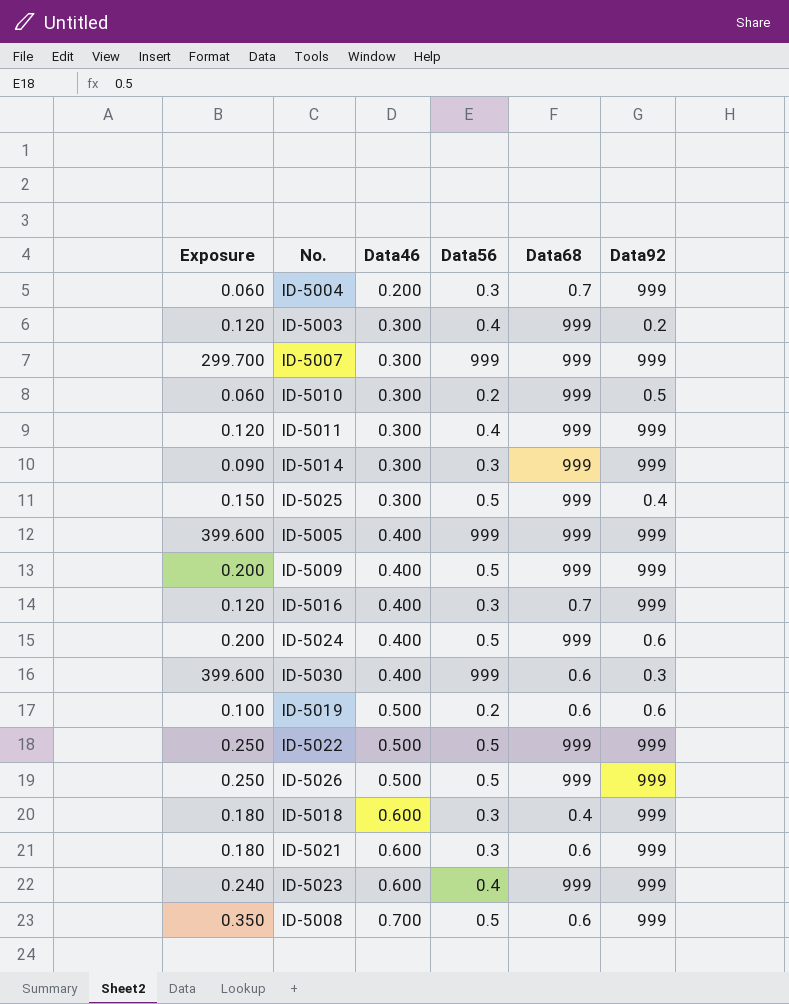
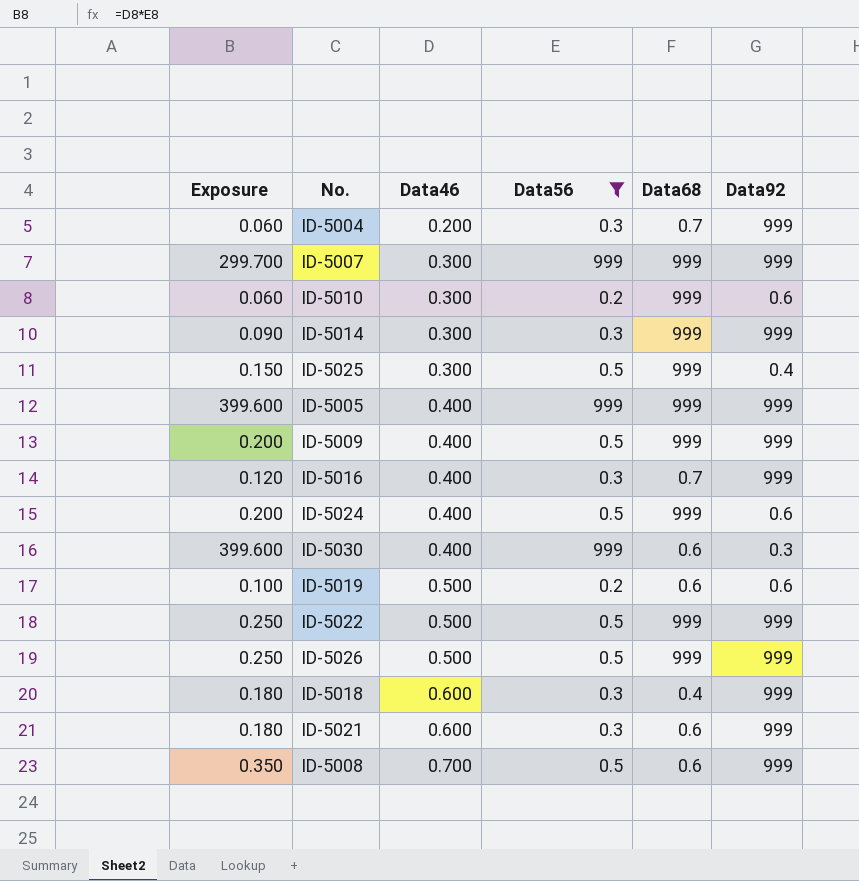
filter: none -> Data56 != 0.4
ID-5010 | Data92: 0.5 -> 0.6

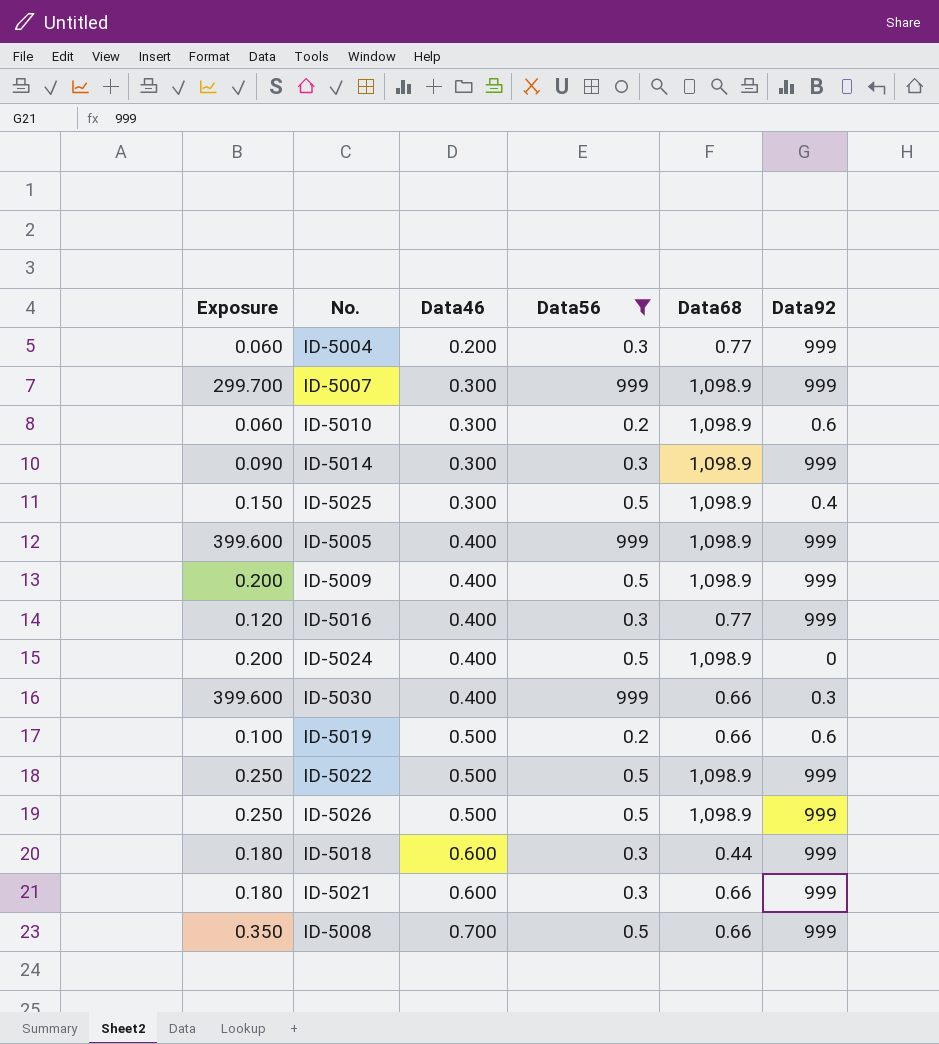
ID-5004 | Data68: 0.7 -> 0.77
ID-5007 | Data68: 999 -> 1,098.9
ID-5010 | Data68: 999 -> 1,098.9
ID-5014 | Data68: 999 -> 1,098.9
ID-5025 | Data68: 999 -> 1,098.9
ID-5005 | Data68: 999 -> 1,098.9
ID-5009 | Data68: 999 -> 1,098.9
ID-5016 | Data68: 0.7 -> 0.77
ID-5024 | Data68: 999 -> 1,098.9
ID-5024 | Data92: 0.6 -> 0
ID-5030 | Data68: 0.6 -> 0.66
ID-5019 | Data68: 0.6 -> 0.66
ID-5022 | Data68: 999 -> 1,098.9
ID-5026 | Data68: 999 -> 1,098.9
ID-5018 | Data68: 0.4 -> 0.44
ID-5021 | Data68: 0.6 -> 0.66
ID-5008 | Data68: 0.6 -> 0.66

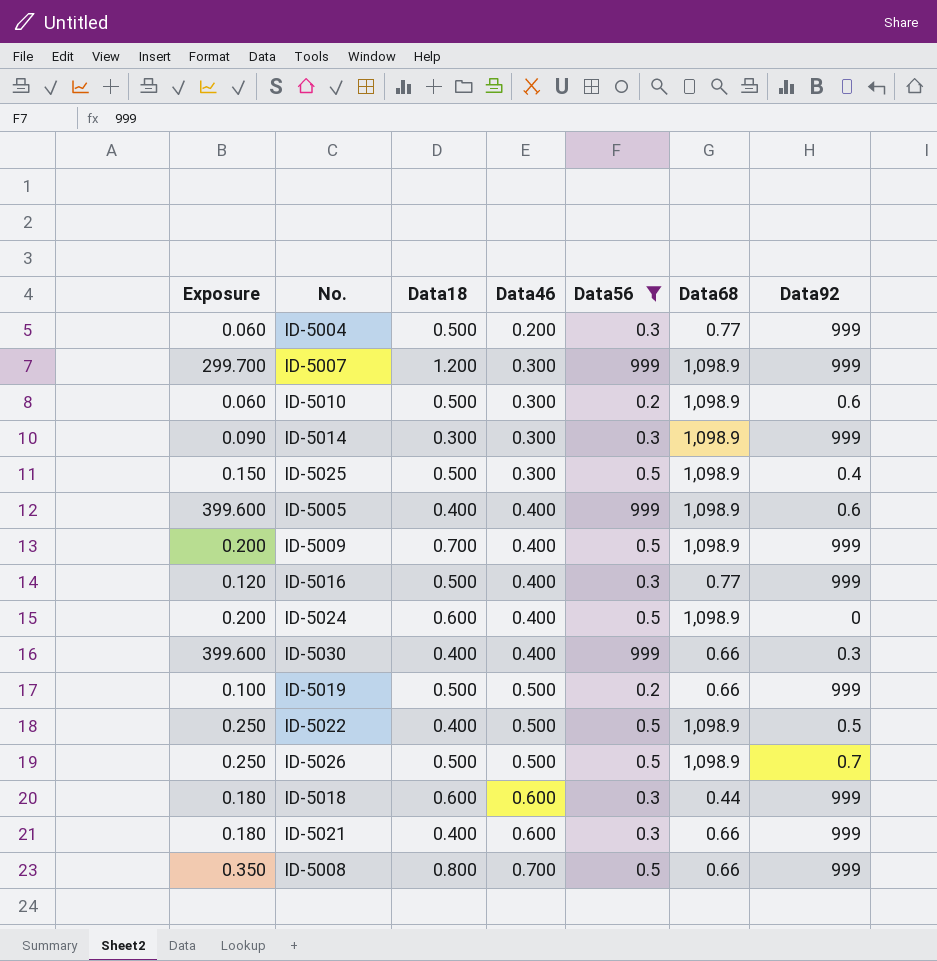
column Data18 | position: none -> 3
ID-5005 | Data92: 999 -> 0.6
ID-5019 | Data92: 0.6 -> 999
ID-5022 | Data92: 999 -> 0.5
ID-5026 | Data92: 999 -> 0.7

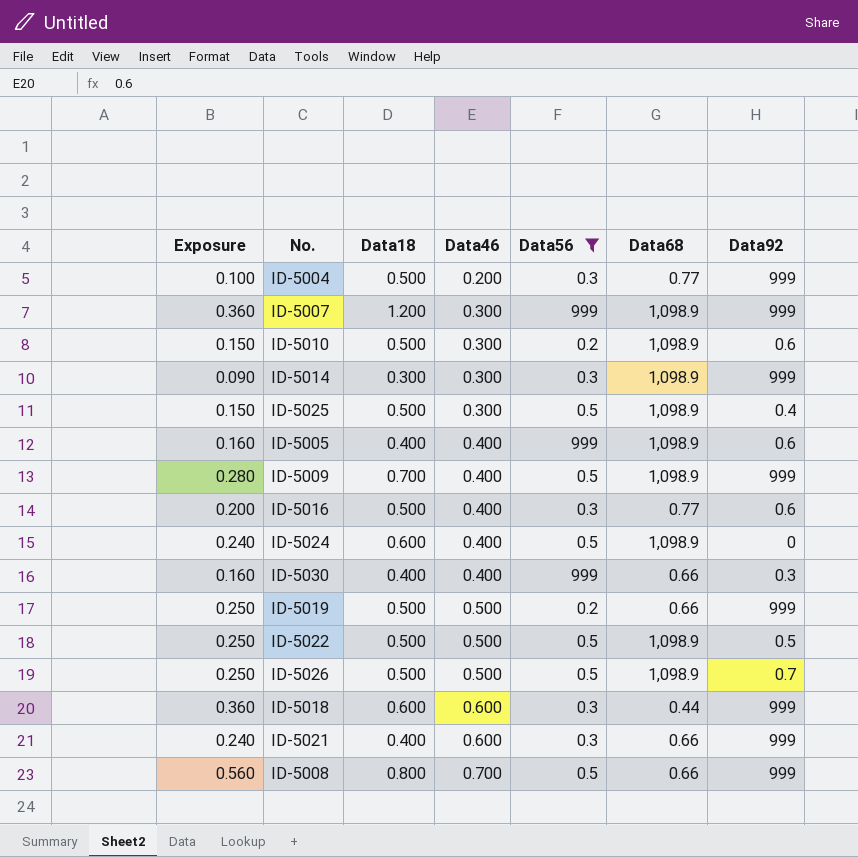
column Exposure | formula: [Data46] * [Data56] -> [Data18] * [Data46]
ID-5016 | Data92: 999 -> 0.6
ID-5022 | Data18: 0.400 -> 0.500

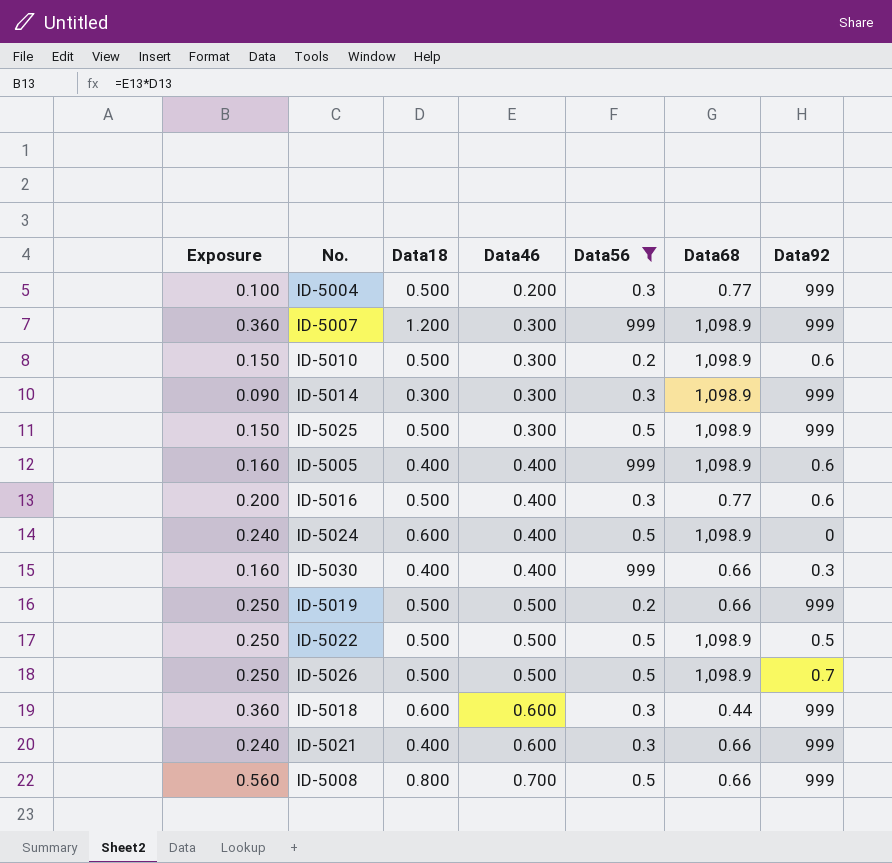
row ID-5009: 0.280 | 0.700 | 0.400 | 0.5 | 1,098.9 | 999 -> none
ID-5025 | Data92: 0.4 -> 999

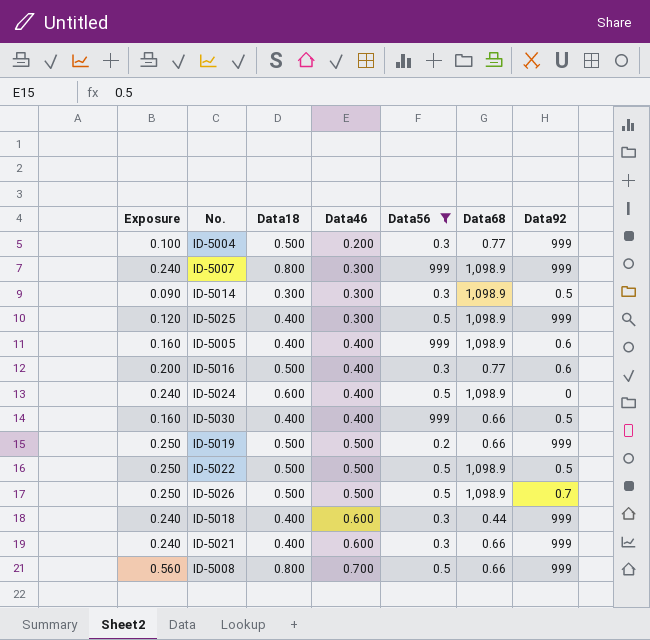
row ID-5010: 0.150 | 0.500 | 0.300 | 0.2 | 1,098.9 | 0.6 -> none
ID-5007 | Exposure: 0.360 -> 0.240
ID-5007 | Data18: 1.200 -> 0.800
ID-5014 | Data92: 999 -> 0.5
ID-5025 | Exposure: 0.150 -> 0.120
ID-5025 | Data18: 0.500 -> 0.400
ID-5030 | Data92: 0.3 -> 0.5
ID-5018 | Exposure: 0.360 -> 0.240
ID-5018 | Data18: 0.600 -> 0.400

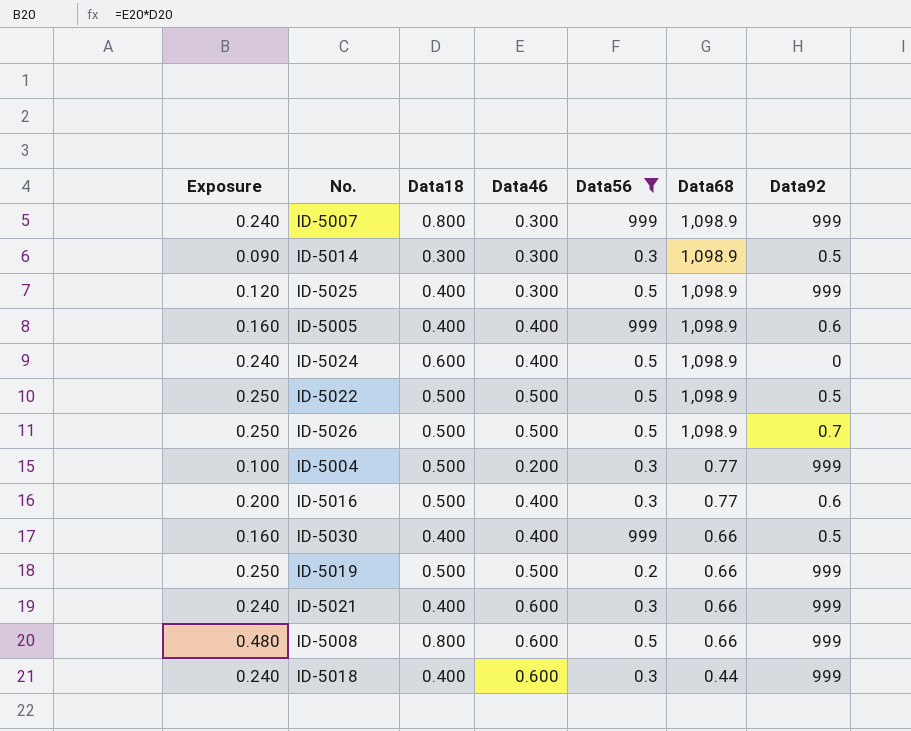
row order: Data46 ascending -> Data68 descending
ID-5008 | Exposure: 0.560 -> 0.480
ID-5008 | Data46: 0.700 -> 0.600

